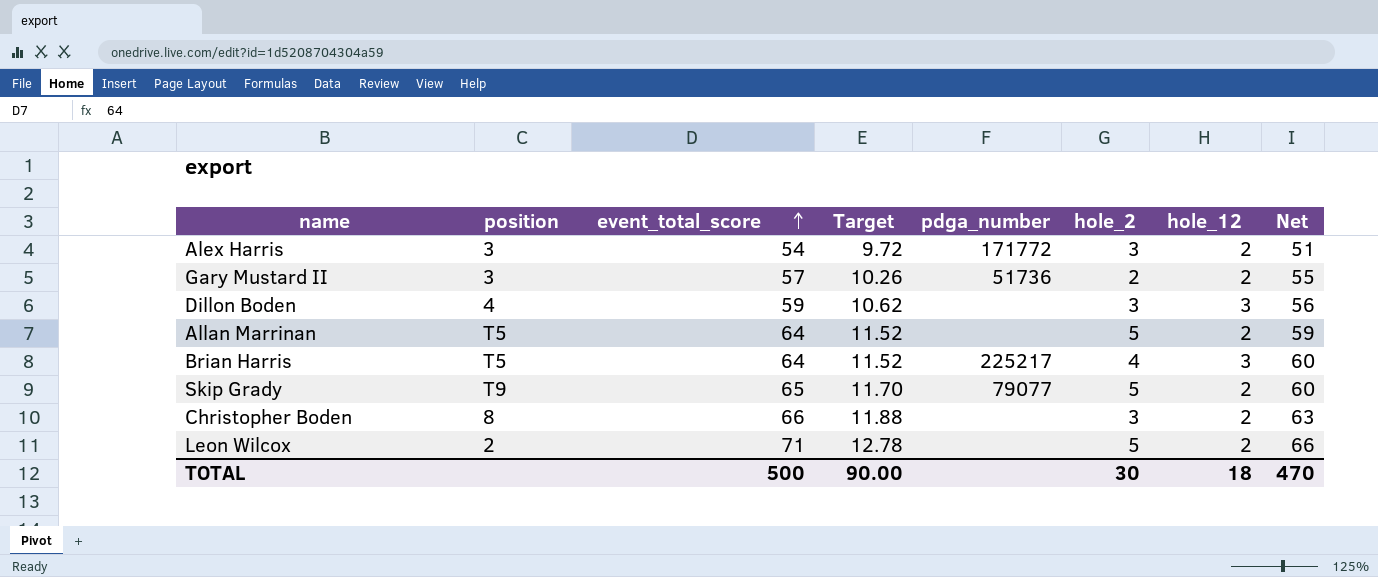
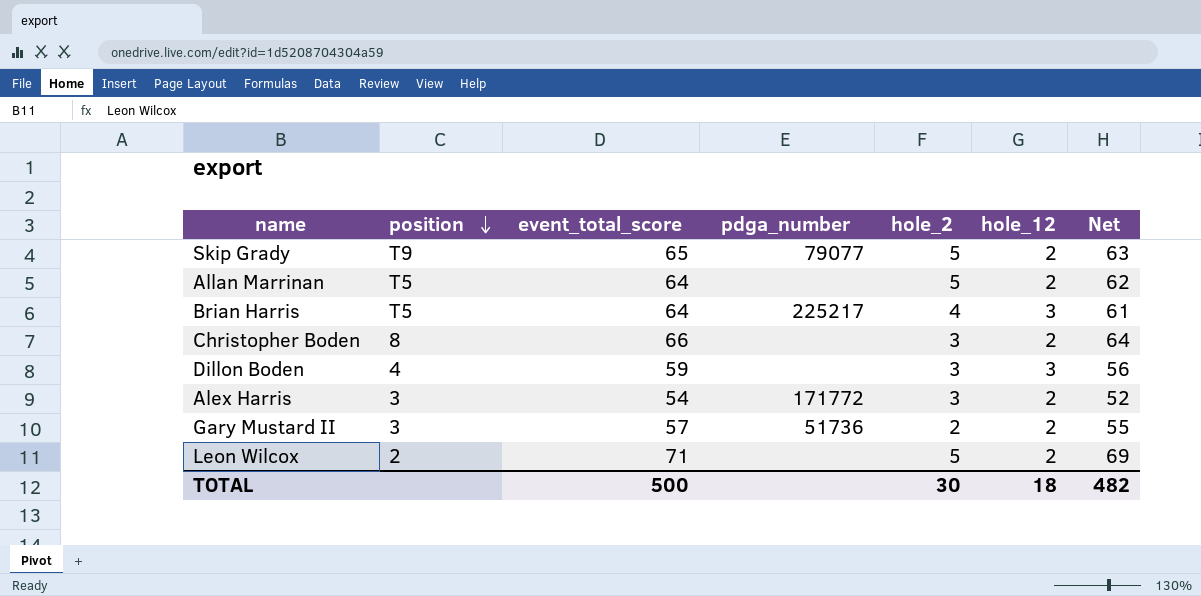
row order: event_total_score ascending -> position descending
column Target | formula: [event_total_score] * 0.18 -> none
column Net | formula: [event_total_score] - [hole_2] -> [event_total_score] - [hole_12]
TOTAL | Net: 470 -> 482

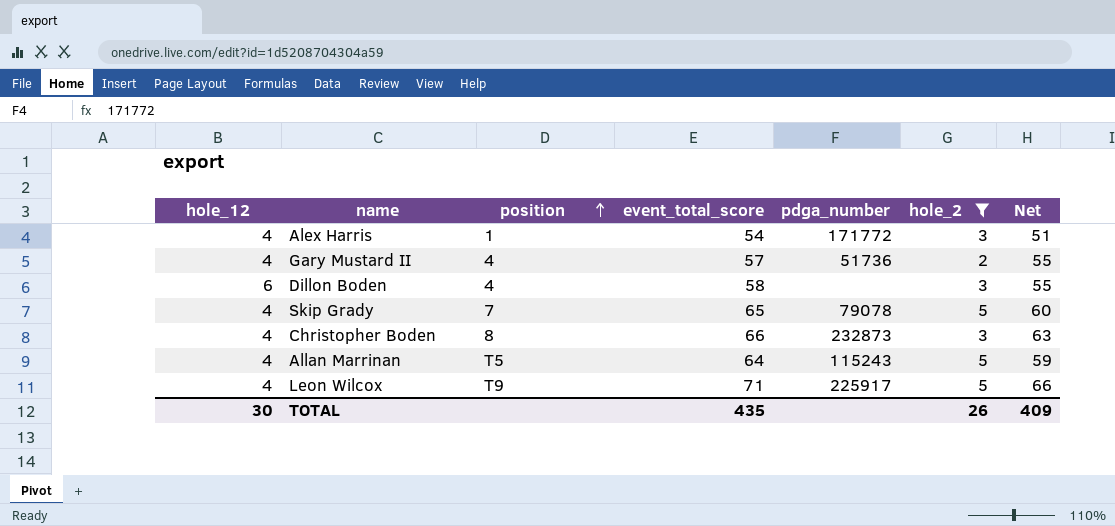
filter: none -> hole_2 != 4
row order: position descending -> position ascending
column hole_12 | position: 6 -> 1
column Net | formula: [event_total_score] - [hole_12] -> [event_total_score] - [hole_2]
Alex Harris | hole_12: 2 -> 4
Alex Harris | position: 3 -> 1
Gary Mustard II | hole_12: 2 -> 4
Gary Mustard II | position: 3 -> 4
Dillon Boden | hole_12: 3 -> 6
Dillon Boden | event_total_score: 59 -> 58
Skip Grady | hole_12: 2 -> 4
Skip Grady | position: T9 -> 7
Skip Grady | pdga_number: 79077 -> 79078
Christopher Boden | hole_12: 2 -> 4
Christopher Boden | pdga_number: none -> 232873
Allan Marrinan | hole_12: 2 -> 4
Allan Marrinan | pdga_number: none -> 115243
Leon Wilcox | hole_12: 2 -> 4
Leon Wilcox | position: 2 -> T9
Leon Wilcox | pdga_number: none -> 225917
TOTAL | hole_12: 18 -> 30
TOTAL | event_total_score: 500 -> 435
TOTAL | hole_2: 30 -> 26
TOTAL | Net: 482 -> 409

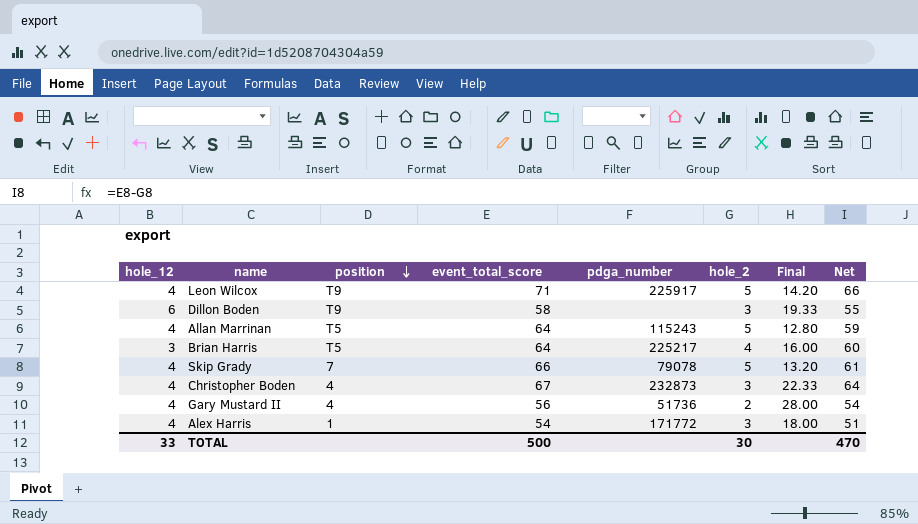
filter: hole_2 != 4 -> none
row order: position ascending -> position descending
column Final | formula: none -> [event_total_score] / [hole_2]
Dillon Boden | position: 4 -> T9
Skip Grady | event_total_score: 65 -> 66
Skip Grady | Net: 60 -> 61
Christopher Boden | position: 8 -> 4
Christopher Boden | event_total_score: 66 -> 67
Christopher Boden | Net: 63 -> 64
Gary Mustard II | event_total_score: 57 -> 56
Gary Mustard II | Net: 55 -> 54
TOTAL | hole_12: 30 -> 33
TOTAL | event_total_score: 435 -> 500
TOTAL | hole_2: 26 -> 30
TOTAL | Net: 409 -> 470

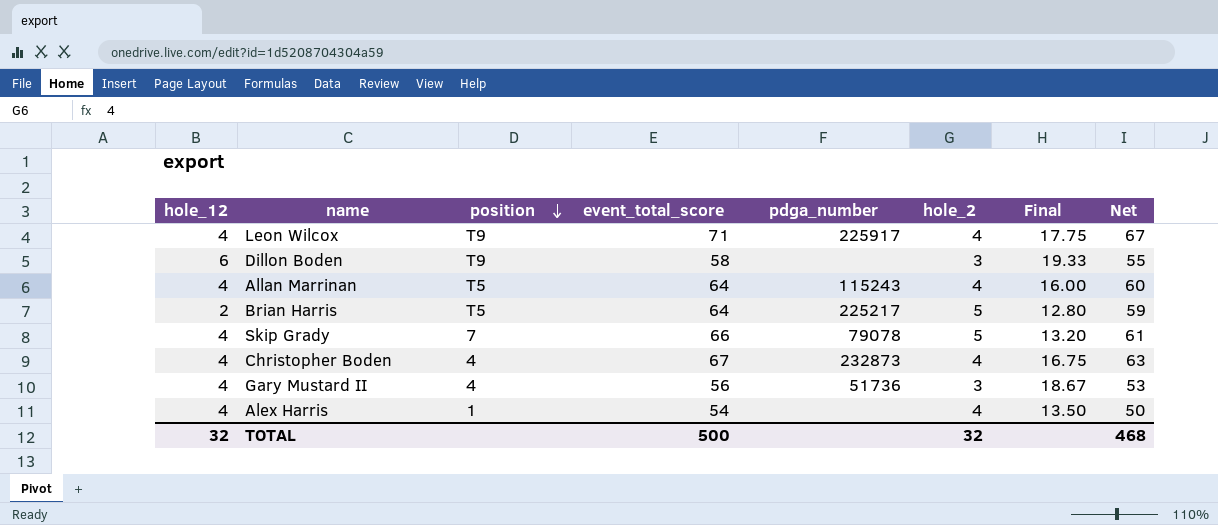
Leon Wilcox | hole_2: 5 -> 4
Leon Wilcox | Final: 14.20 -> 17.75
Leon Wilcox | Net: 66 -> 67
Allan Marrinan | hole_2: 5 -> 4
Allan Marrinan | Final: 12.80 -> 16.00
Allan Marrinan | Net: 59 -> 60
Brian Harris | hole_12: 3 -> 2
Brian Harris | hole_2: 4 -> 5
Brian Harris | Final: 16.00 -> 12.80
Brian Harris | Net: 60 -> 59
Christopher Boden | hole_2: 3 -> 4
Christopher Boden | Final: 22.33 -> 16.75
Christopher Boden | Net: 64 -> 63
Gary Mustard II | hole_2: 2 -> 3
Gary Mustard II | Final: 28.00 -> 18.67
Gary Mustard II | Net: 54 -> 53
Alex Harris | pdga_number: 171772 -> none
Alex Harris | hole_2: 3 -> 4
Alex Harris | Final: 18.00 -> 13.50
Alex Harris | Net: 51 -> 50
TOTAL | hole_12: 33 -> 32
TOTAL | hole_2: 30 -> 32
TOTAL | Net: 470 -> 468

